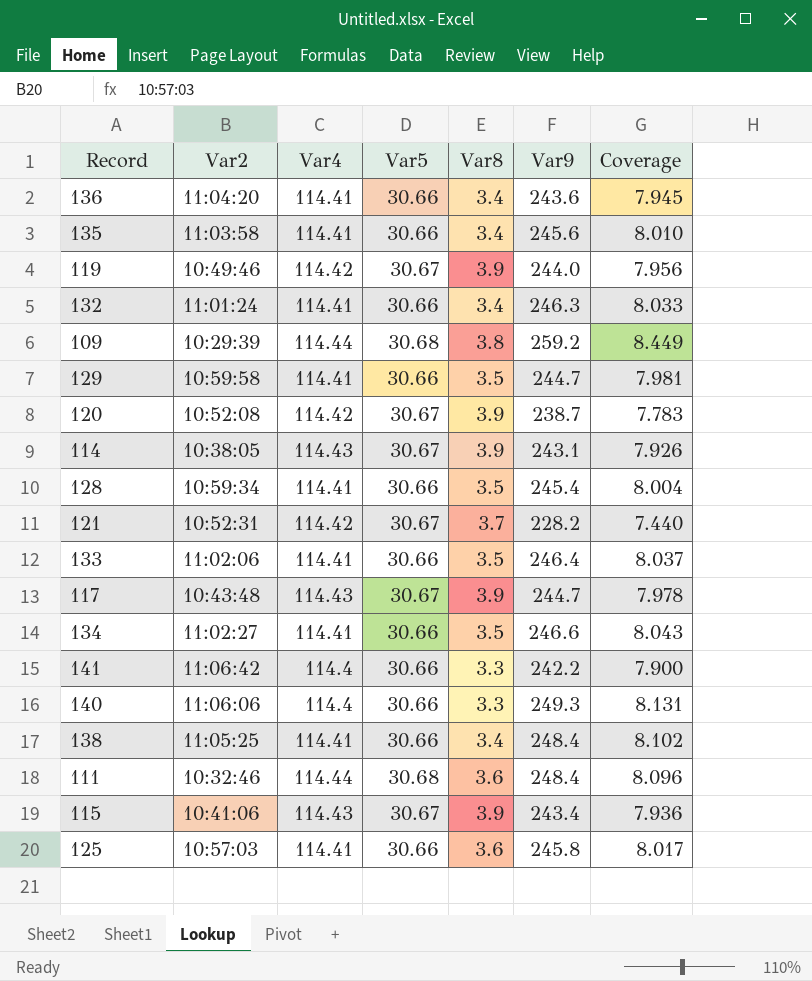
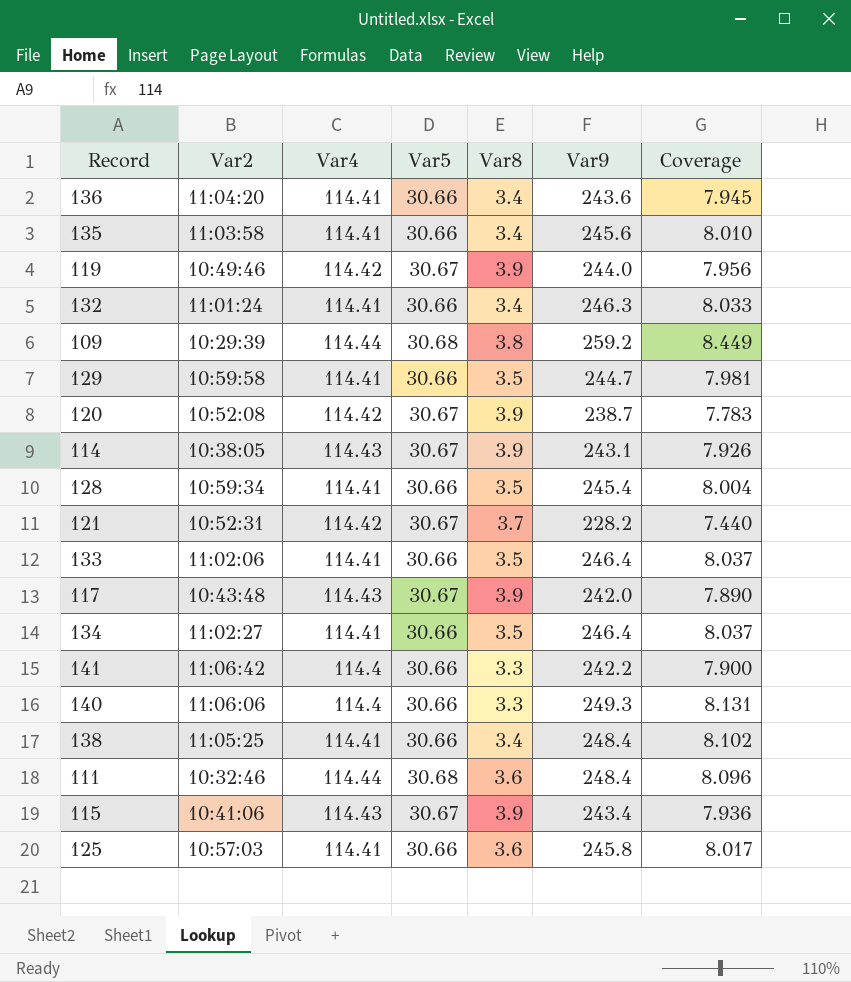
117 | Var9: 244.7 -> 242.0
117 | Coverage: 7.978 -> 7.890
134 | Var9: 246.6 -> 246.4
134 | Coverage: 8.043 -> 8.037

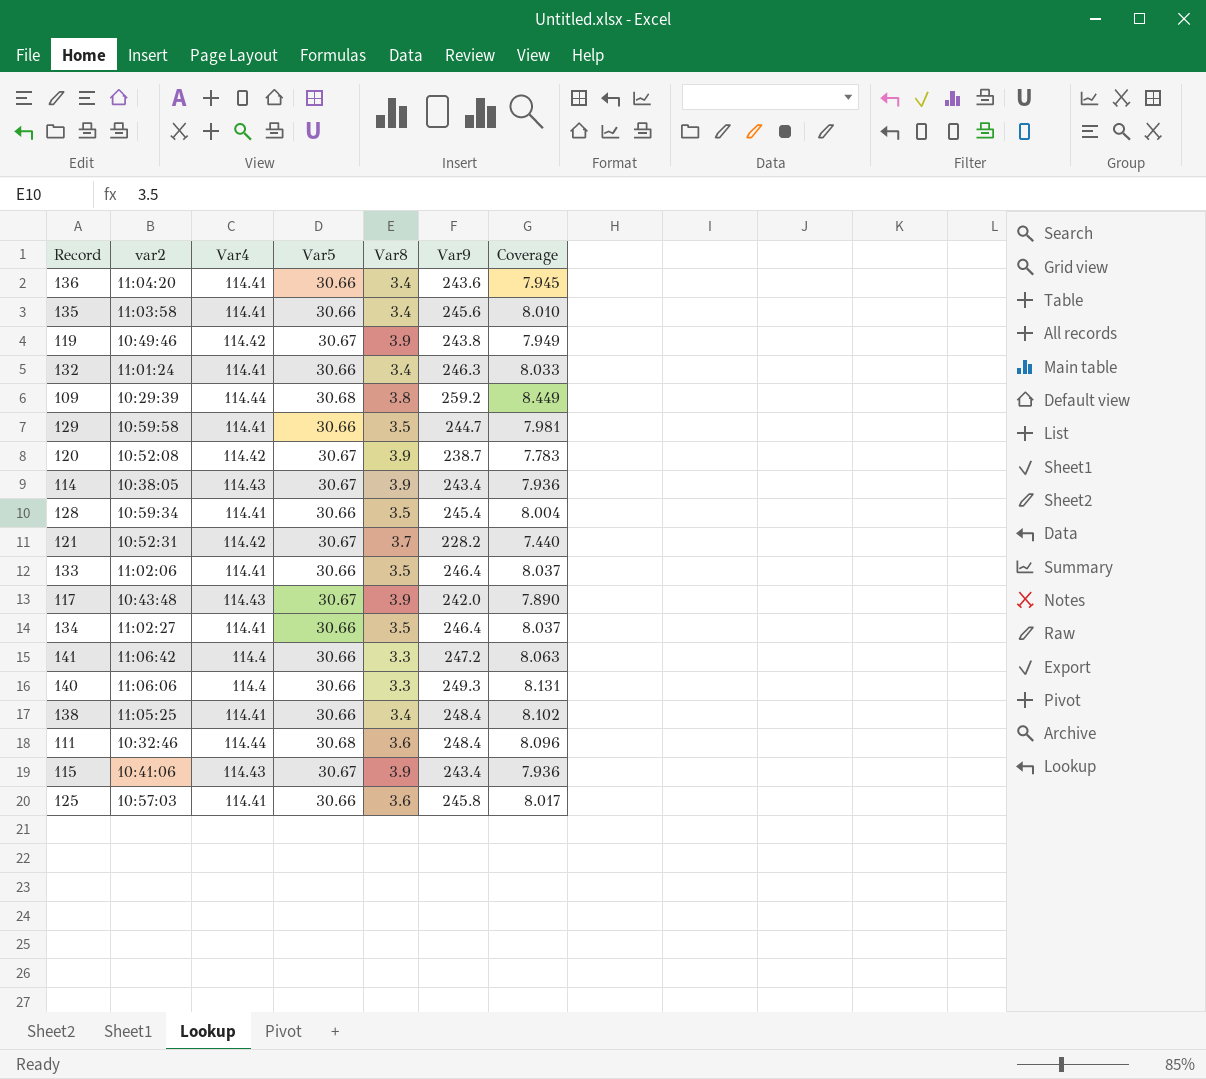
column name: Var2 -> var2
119 | Var9: 244.0 -> 243.8
119 | Coverage: 7.956 -> 7.949
114 | Var9: 243.1 -> 243.4
114 | Coverage: 7.926 -> 7.936
141 | Var9: 242.2 -> 247.2
141 | Coverage: 7.900 -> 8.063

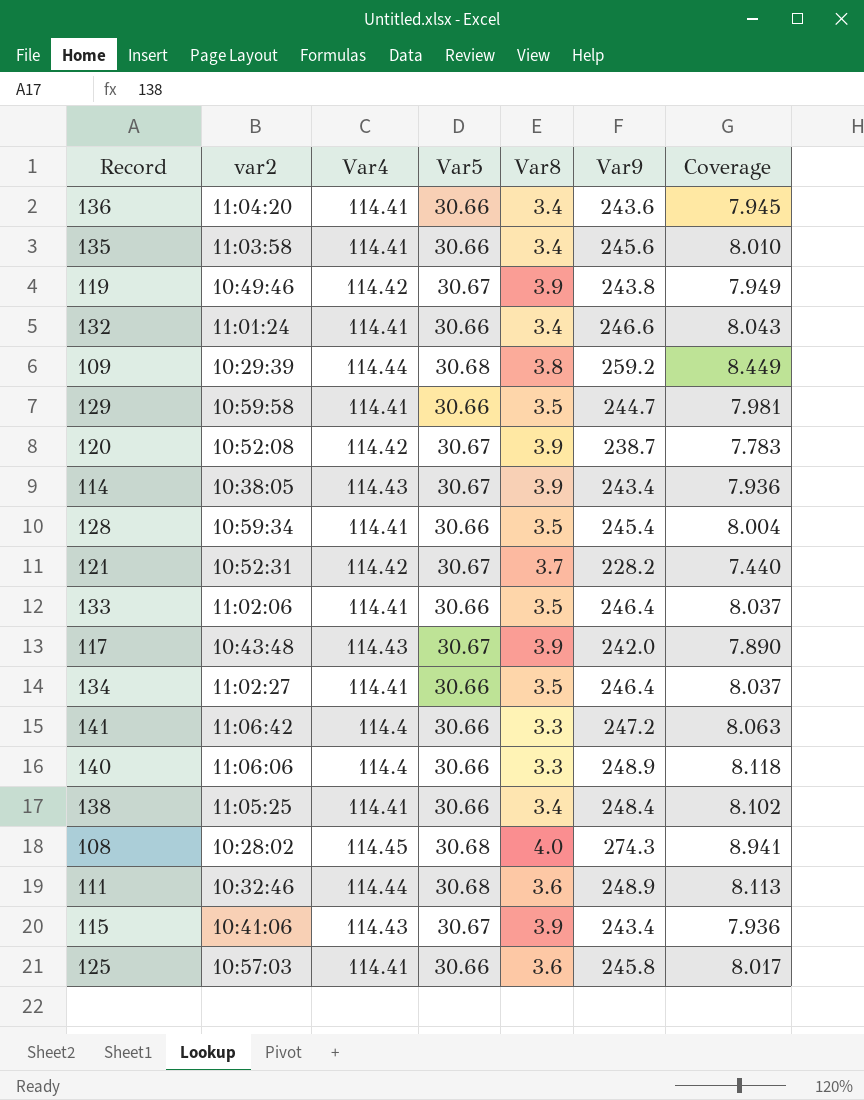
132 | Var9: 246.3 -> 246.6
132 | Coverage: 8.033 -> 8.043
140 | Var9: 249.3 -> 248.9
140 | Coverage: 8.131 -> 8.118
row 108: none -> 10:28:02 | 114.45 | 30.68 | 4.0 | 274.3 | 8.941
111 | Var9: 248.4 -> 248.9
111 | Coverage: 8.096 -> 8.113

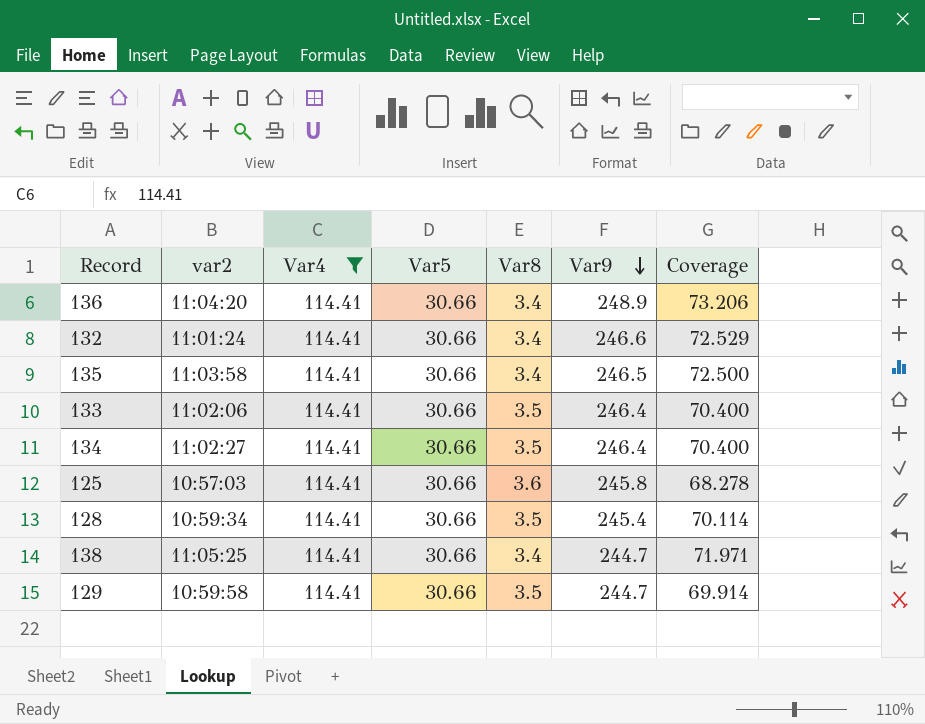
filter: none -> Var4 = 114.41
row order: none -> Var9 descending
column Coverage | formula: [Var9] / [Var5] -> [Var9] / [Var8]
136 | Var9: 243.6 -> 248.9
135 | Var9: 245.6 -> 246.5
138 | Var9: 248.4 -> 244.7

